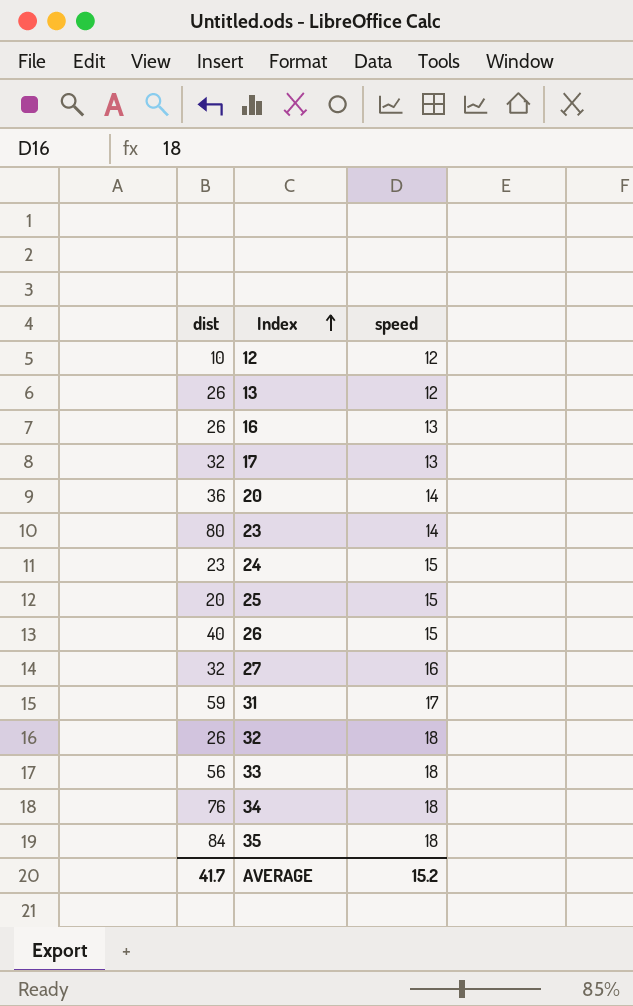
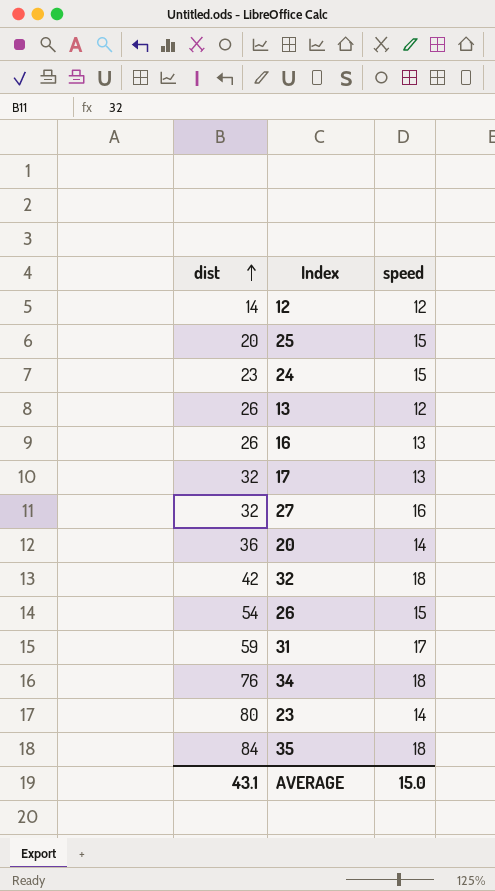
row order: Index ascending -> dist ascending
row 33: 56 | 18 -> none
12 | dist: 10 -> 14
32 | dist: 26 -> 42
26 | dist: 40 -> 54
AVERAGE | dist: 41.7 -> 43.1
AVERAGE | speed: 15.2 -> 15.0

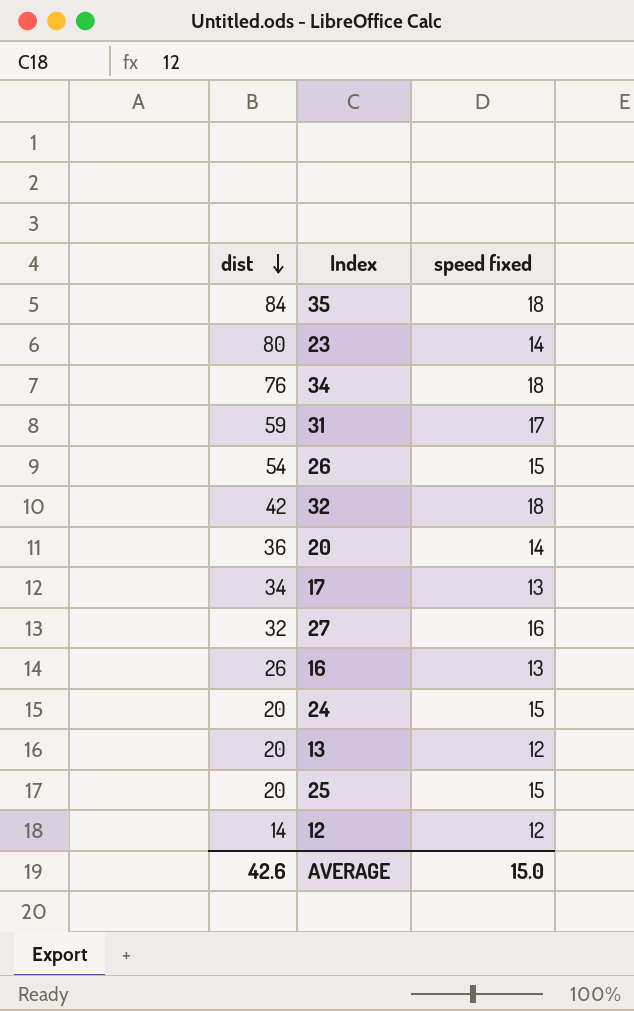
row order: dist ascending -> dist descending
column name: speed -> speed fixed
17 | dist: 32 -> 34
24 | dist: 23 -> 20
13 | dist: 26 -> 20
AVERAGE | dist: 43.1 -> 42.6

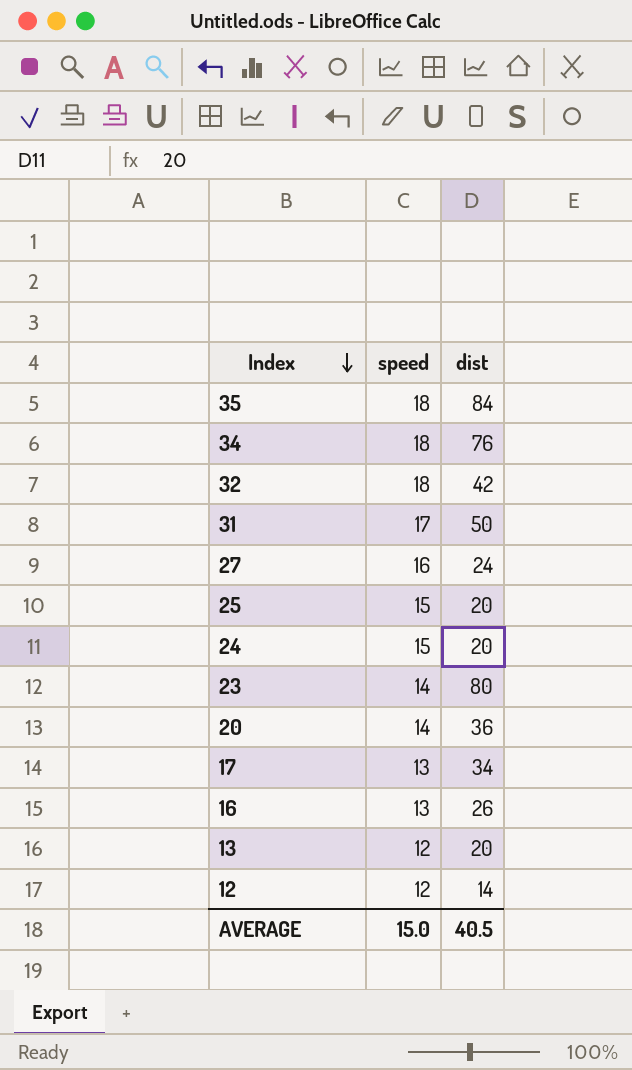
row order: dist descending -> Index descending
column name: speed fixed -> speed
column dist | position: 1 -> 3
row 26: 54 | 15 -> none
31 | dist: 59 -> 50
27 | dist: 32 -> 24
AVERAGE | dist: 42.6 -> 40.5

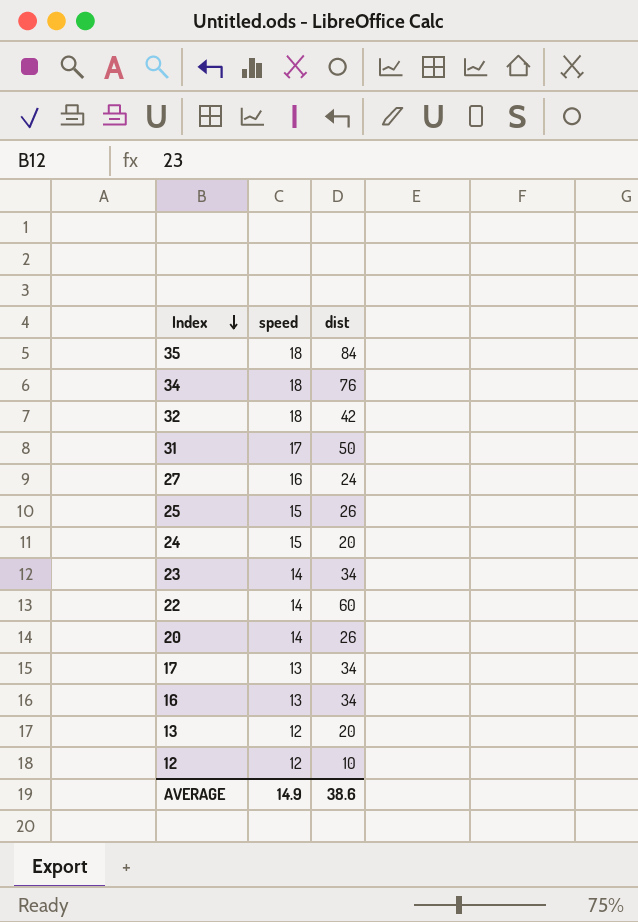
25 | dist: 20 -> 26
23 | dist: 80 -> 34
row 22: none -> 14 | 60
20 | dist: 36 -> 26
16 | dist: 26 -> 34
12 | dist: 14 -> 10
AVERAGE | speed: 15.0 -> 14.9
AVERAGE | dist: 40.5 -> 38.6

